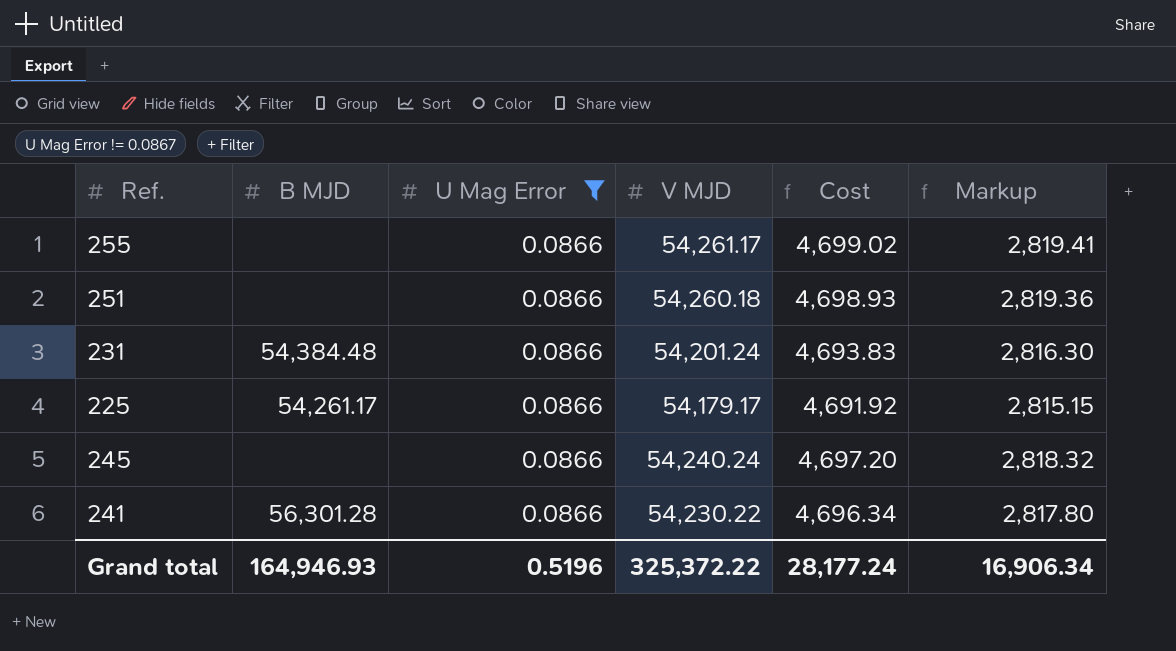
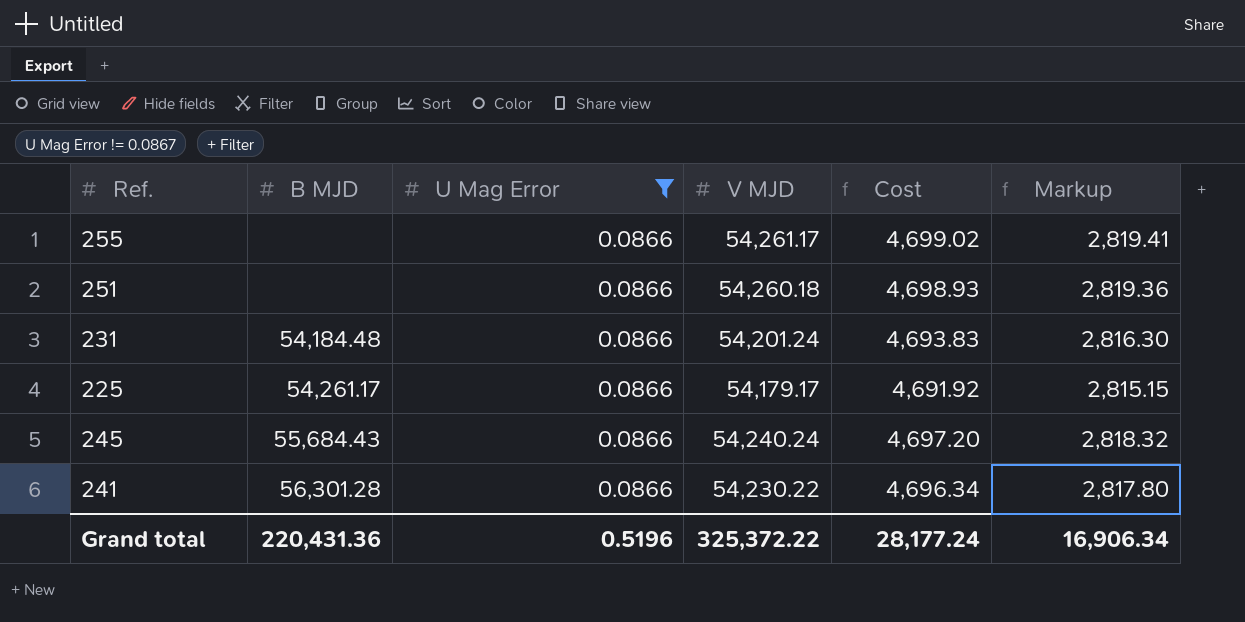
231 | B MJD: 54,384.48 -> 54,184.48
245 | B MJD: none -> 55,684.43
Grand total | B MJD: 164,946.93 -> 220,431.36

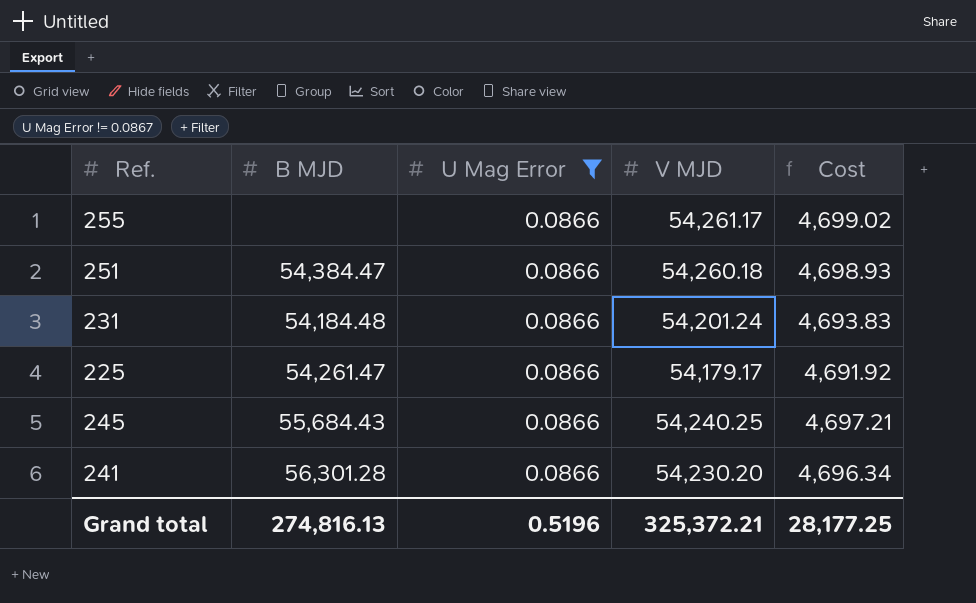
column Markup | formula: [Cost] * 0.6 -> none
251 | B MJD: none -> 54,384.47
225 | B MJD: 54,261.17 -> 54,261.47
245 | V MJD: 54,240.24 -> 54,240.25
245 | Cost: 4,697.20 -> 4,697.21
241 | V MJD: 54,230.22 -> 54,230.20
Grand total | B MJD: 220,431.36 -> 274,816.13
Grand total | V MJD: 325,372.22 -> 325,372.21
Grand total | Cost: 28,177.24 -> 28,177.25

